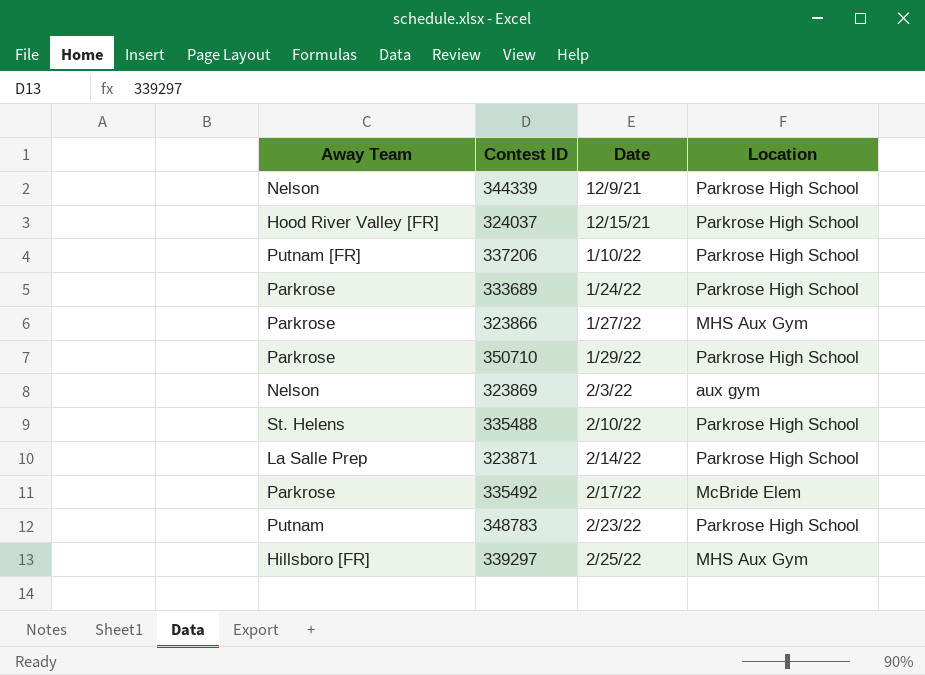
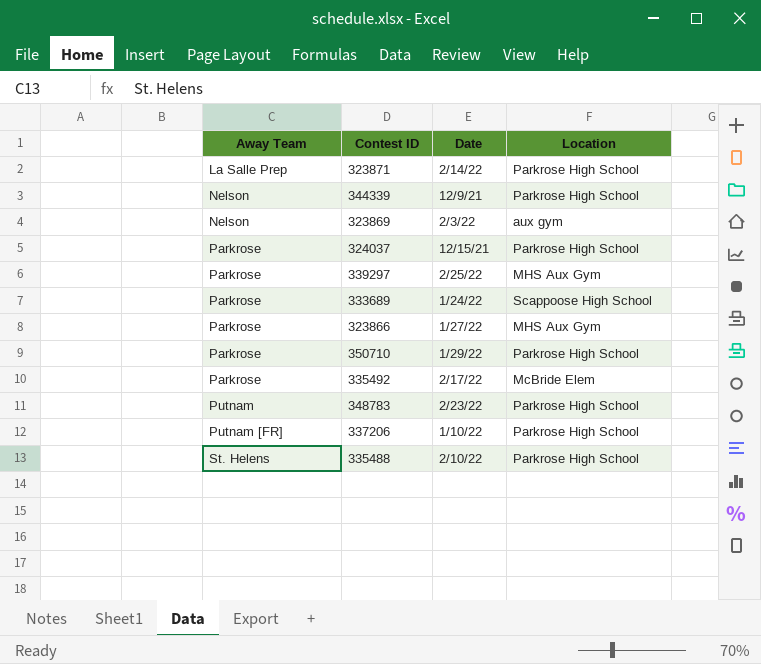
row order: Date ascending -> Away Team ascending
324037 | Away Team: Hood River Valley [FR] -> Parkrose
339297 | Away Team: Hillsboro [FR] -> Parkrose
333689 | Location: Parkrose High School -> Scappoose High School

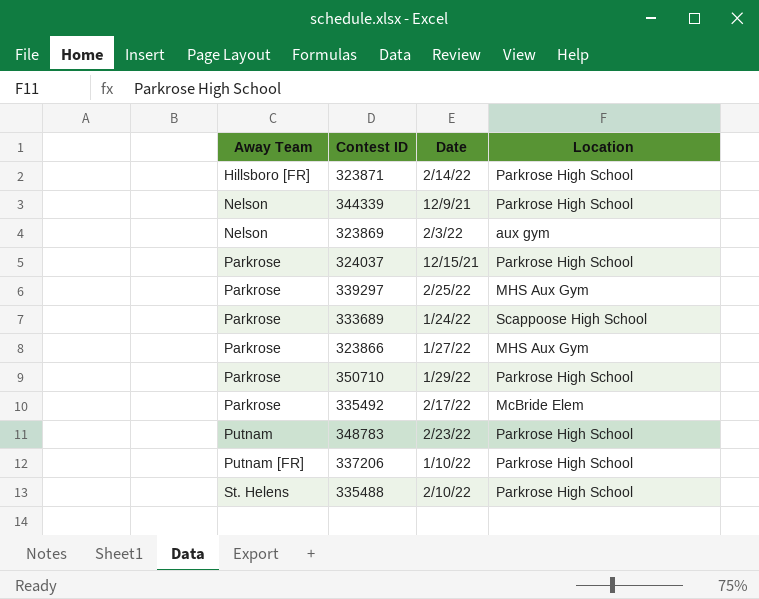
323871 | Away Team: La Salle Prep -> Hillsboro [FR]

